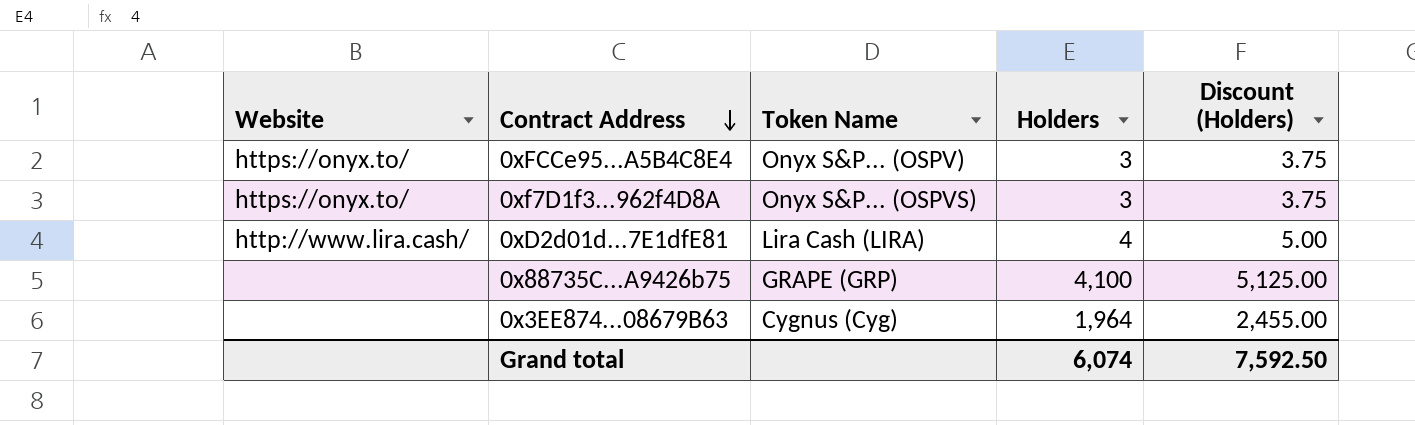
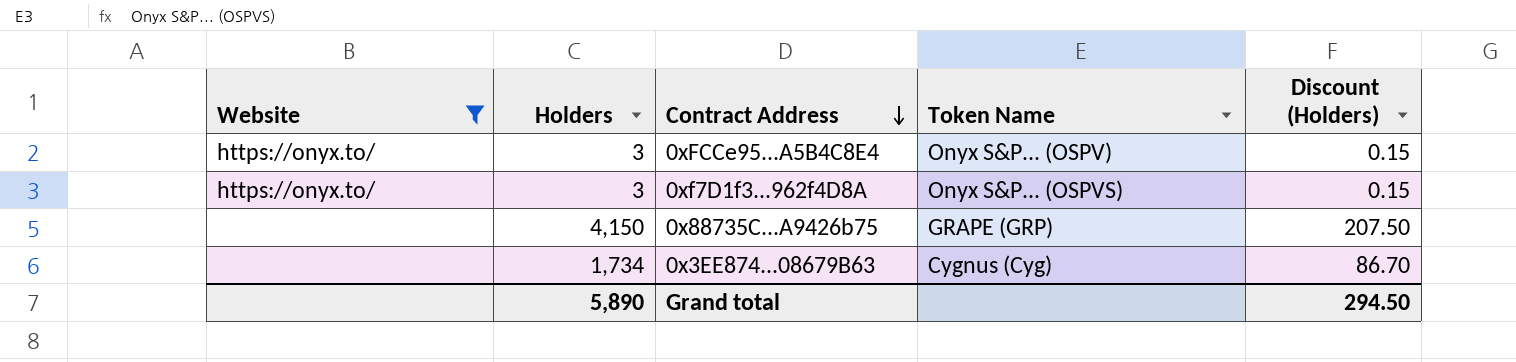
filter: none -> Website != http://www.lira.cash/
column Holders | position: 4 -> 2
column Discount (Holders) | formula: [Holders] * 1.25 -> [Holders] * 0.05
0x88735C...A9426b75 | Holders: 4,100 -> 4,150
0x3EE874...08679B63 | Holders: 1,964 -> 1,734
Grand total | Holders: 6,074 -> 5,890
Grand total | Discount (Holders): 7,592.50 -> 294.50

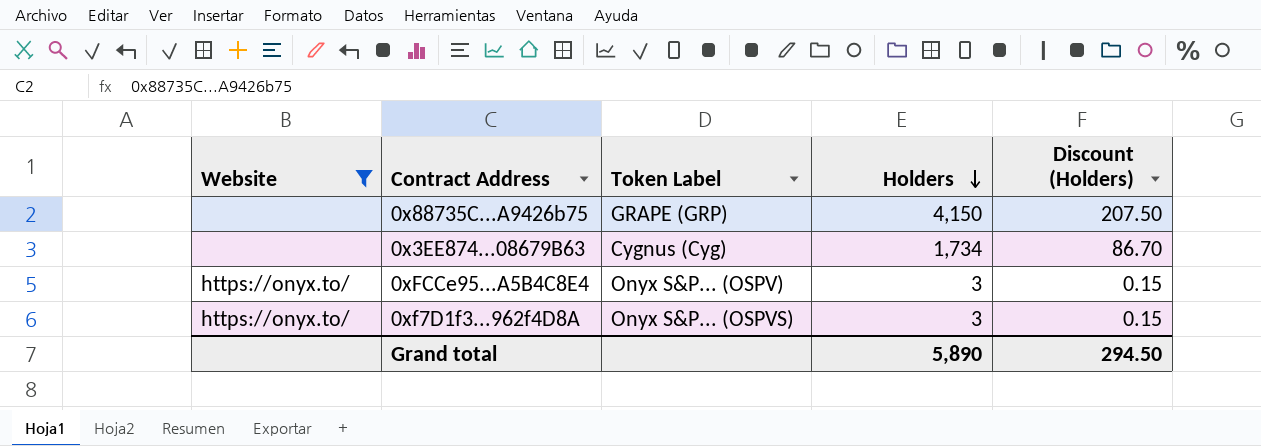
row order: Contract Address descending -> Holders descending
column name: Token Name -> Token Label
column Holders | position: 2 -> 4

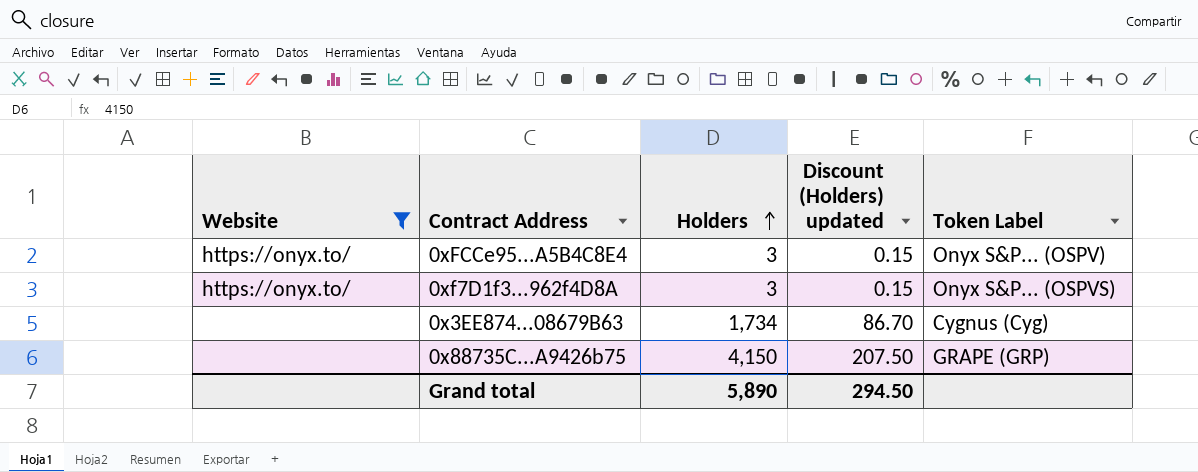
row order: Holders descending -> Holders ascending
column name: Discount (Holders) -> Discount (Holders) updated
column Token Label | position: 3 -> 5

